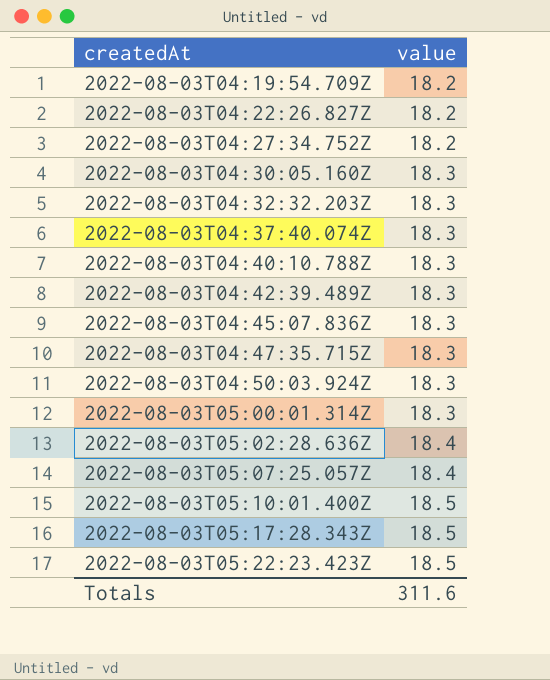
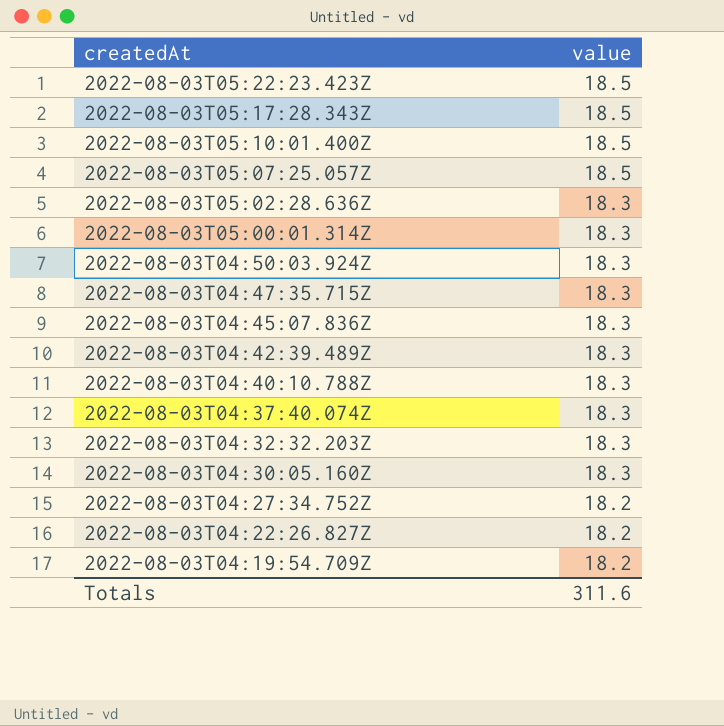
row order: createdAt ascending -> createdAt descending
2022-08-03T05:07:25.057Z | value: 18.4 -> 18.5
2022-08-03T05:02:28.636Z | value: 18.4 -> 18.3

